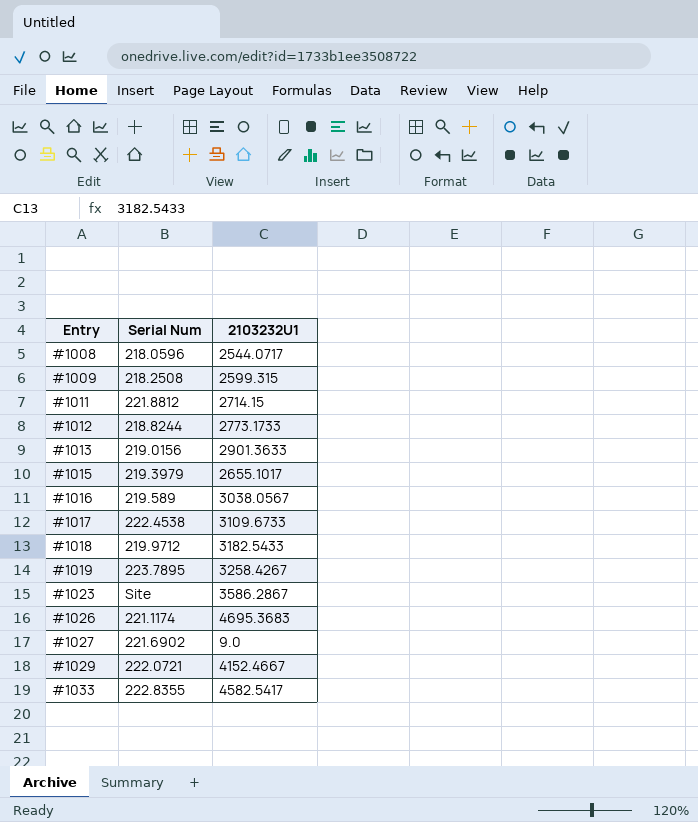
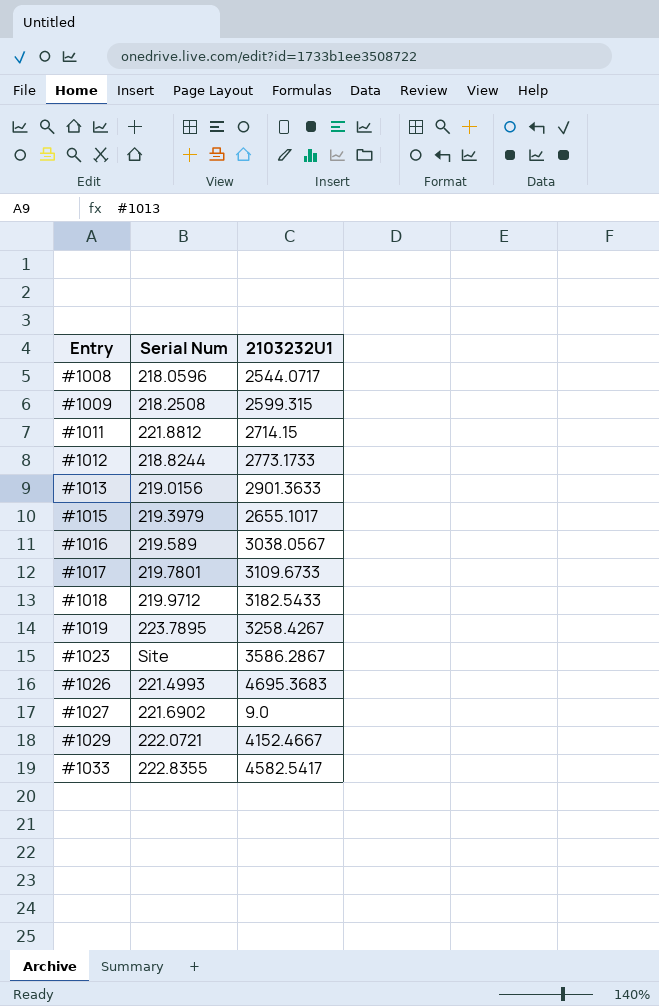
#1017 | Serial Num: 222.4538 -> 219.7801
#1026 | Serial Num: 221.1174 -> 221.4993

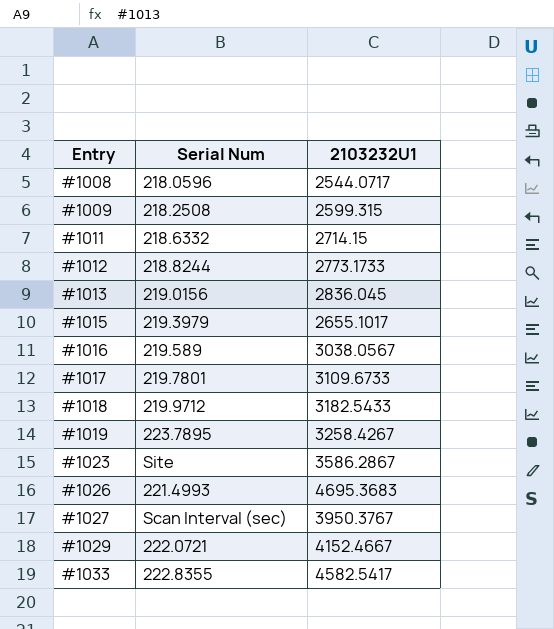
#1011 | Serial Num: 221.8812 -> 218.6332
#1013 | 2103232U1: 2901.3633 -> 2836.045
#1027 | Serial Num: 221.6902 -> Scan Interval (sec)
#1027 | 2103232U1: 9.0 -> 3950.3767

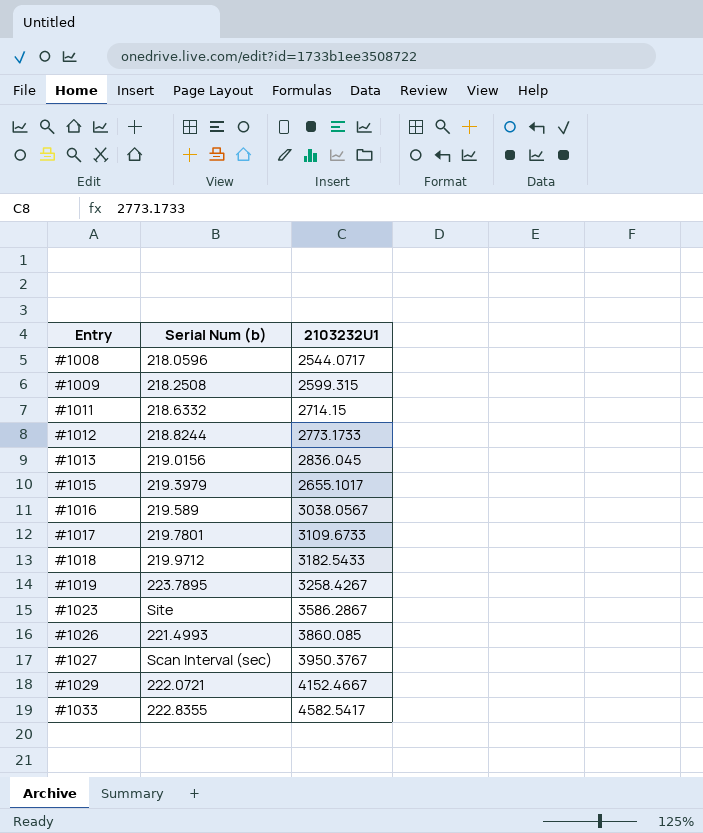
column name: Serial Num -> Serial Num (b)
#1026 | 2103232U1: 4695.3683 -> 3860.085

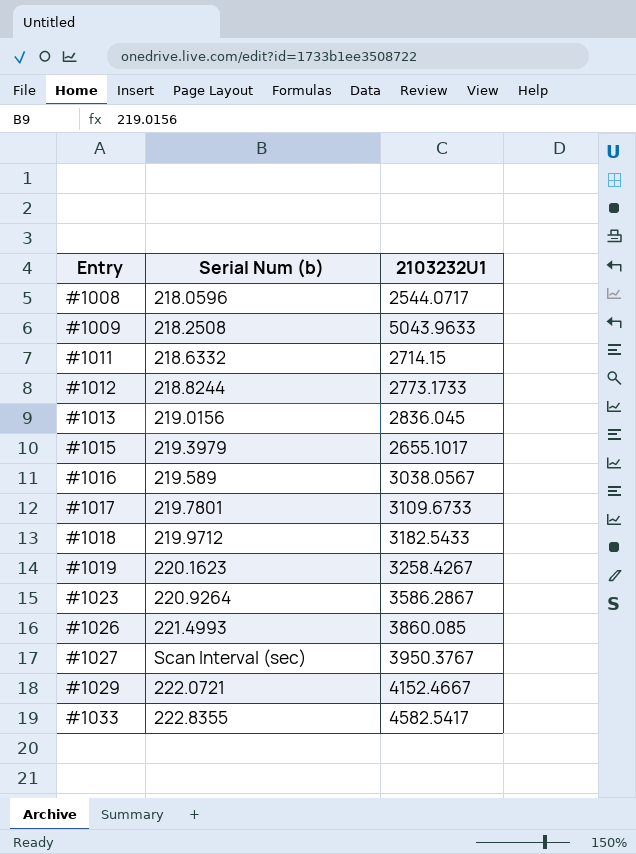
#1009 | 2103232U1: 2599.315 -> 5043.9633
#1019 | Serial Num (b): 223.7895 -> 220.1623
#1023 | Serial Num (b): Site -> 220.9264

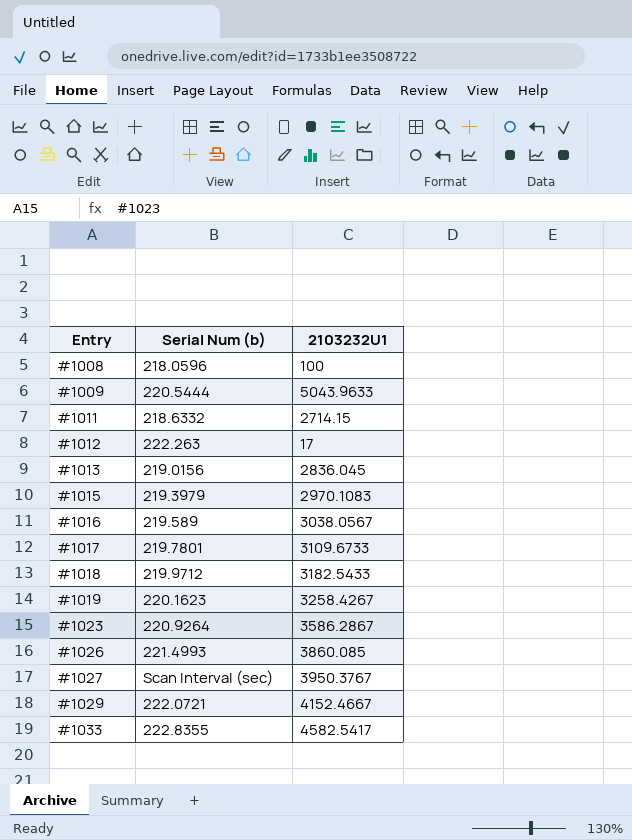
#1008 | 2103232U1: 2544.0717 -> 100
#1009 | Serial Num (b): 218.2508 -> 220.5444
#1012 | Serial Num (b): 218.8244 -> 222.263
#1012 | 2103232U1: 2773.1733 -> 17
#1015 | 2103232U1: 2655.1017 -> 2970.1083

